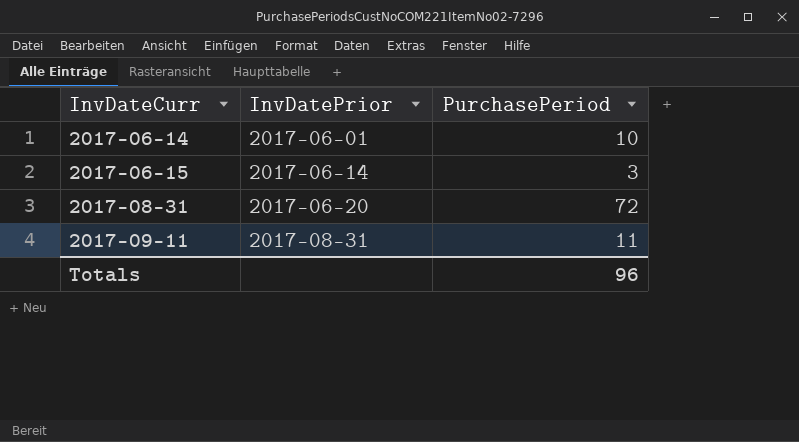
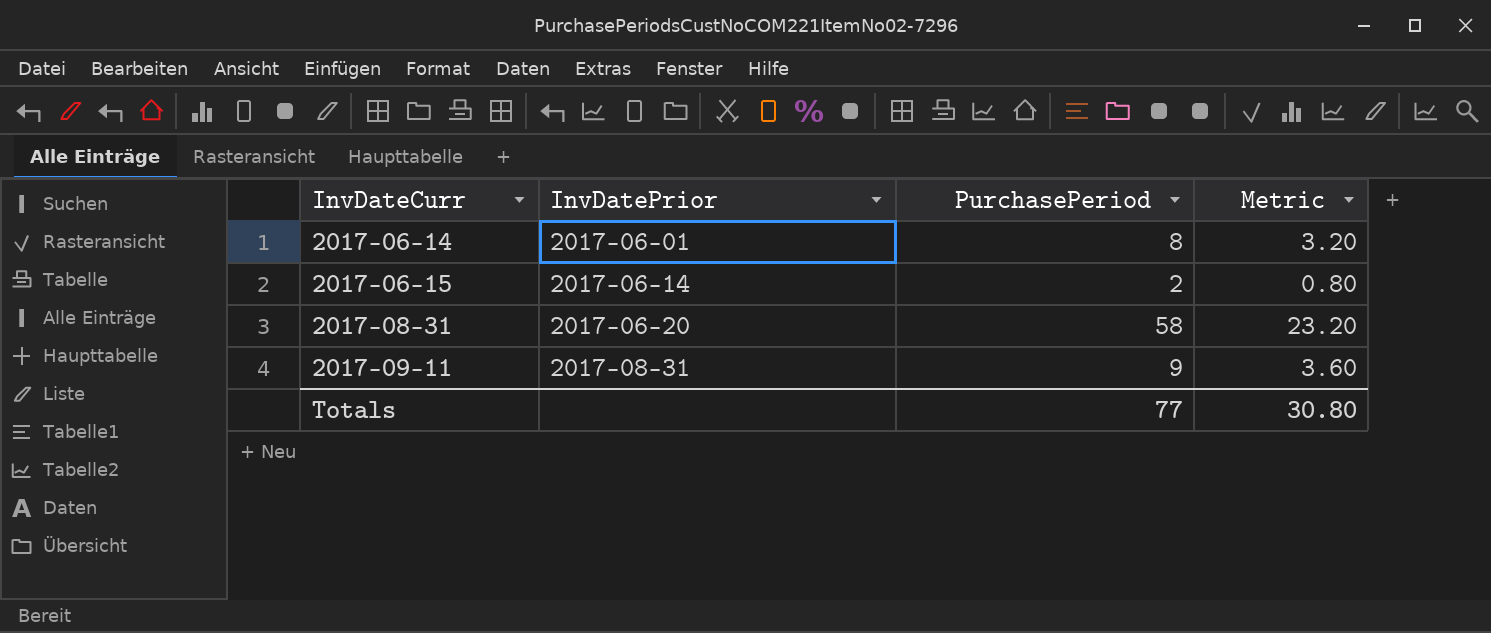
column Metric | formula: none -> [PurchasePeriod] * 0.4
2017-06-14 | PurchasePeriod: 10 -> 8
2017-06-15 | PurchasePeriod: 3 -> 2
2017-08-31 | PurchasePeriod: 72 -> 58
2017-09-11 | PurchasePeriod: 11 -> 9
Totals | PurchasePeriod: 96 -> 77

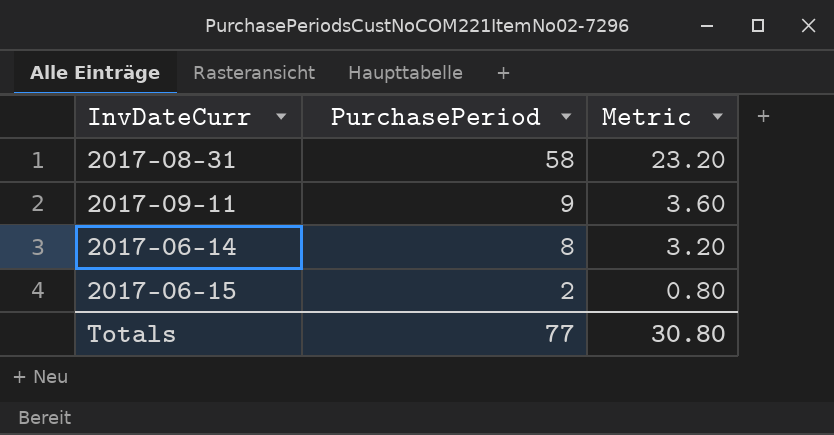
row order: InvDateCurr ascending -> PurchasePeriod descending
column InvDatePrior | position: 2 -> none

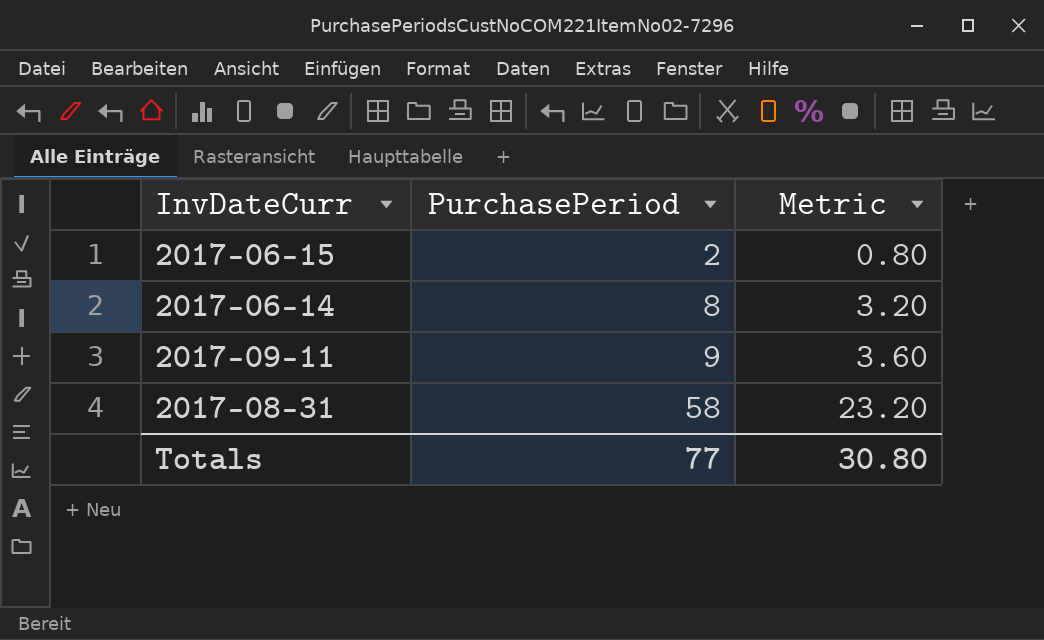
row order: PurchasePeriod descending -> PurchasePeriod ascending

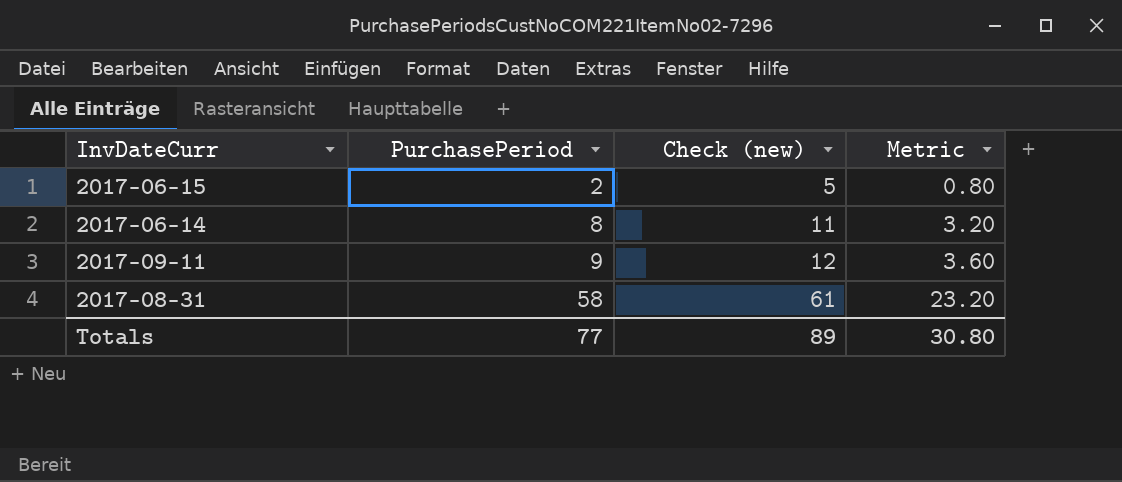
column Check (new) | formula: none -> [PurchasePeriod] + 3

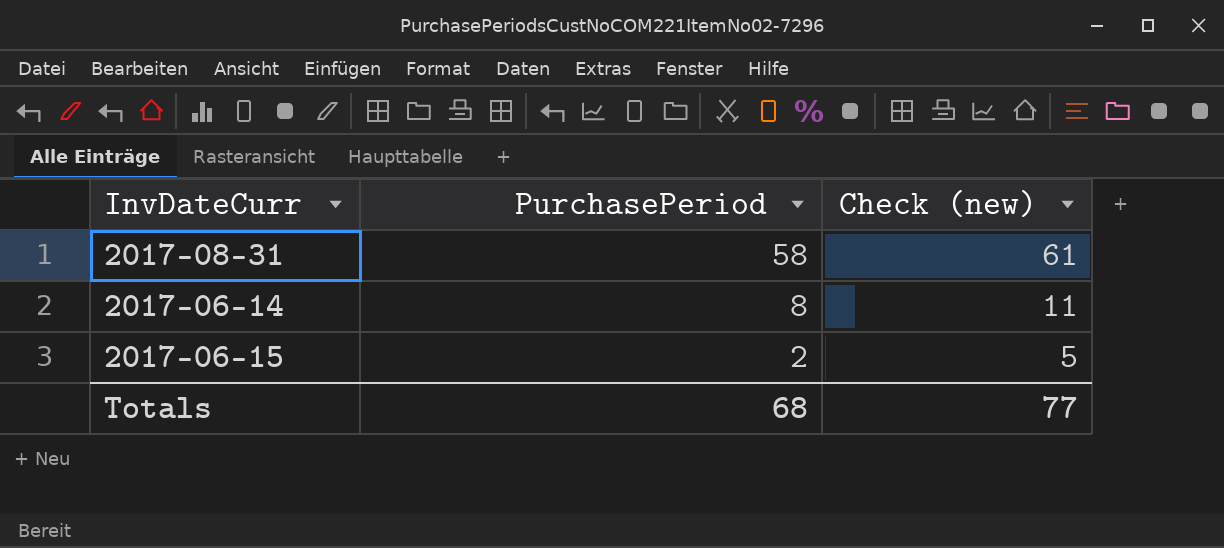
row order: PurchasePeriod ascending -> PurchasePeriod descending
column Metric | formula: [PurchasePeriod] * 0.4 -> none
row 2017-09-11: 9 | 12 | 3.60 -> none
Totals | PurchasePeriod: 77 -> 68
Totals | Check (new): 89 -> 77

